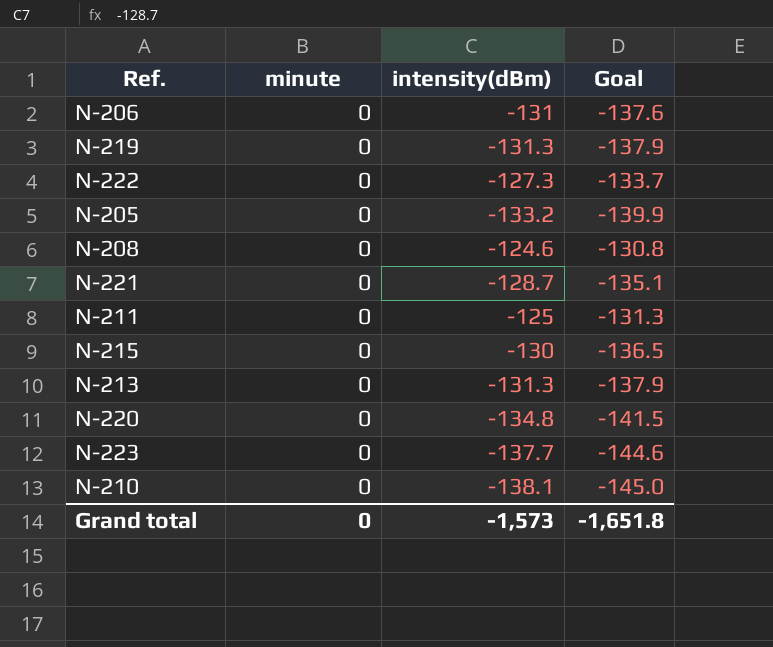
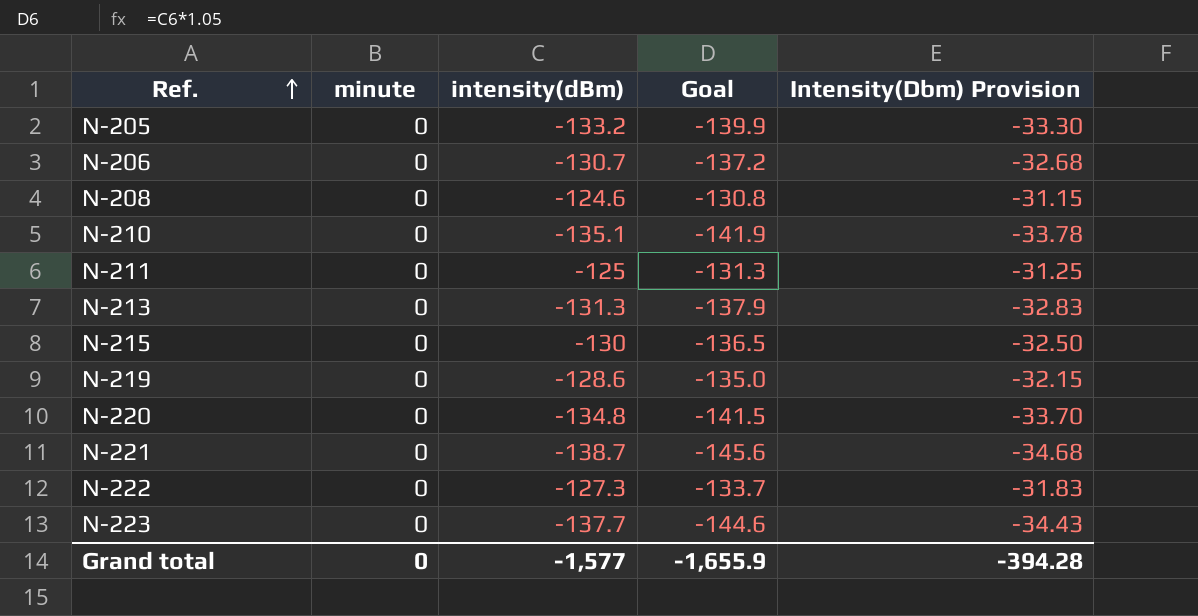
row order: none -> Ref. ascending
column Intensity(Dbm) Provision | formula: none -> [intensity(dBm)] * 0.25
N-206 | intensity(dBm): -131 -> -130.7
N-206 | Goal: -137.6 -> -137.2
N-210 | intensity(dBm): -138.1 -> -135.1
N-210 | Goal: -145.0 -> -141.9
N-219 | intensity(dBm): -131.3 -> -128.6
N-219 | Goal: -137.9 -> -135.0
N-221 | intensity(dBm): -128.7 -> -138.7
N-221 | Goal: -135.1 -> -145.6
Grand total | intensity(dBm): -1,573 -> -1,577
Grand total | Goal: -1,651.8 -> -1,655.9

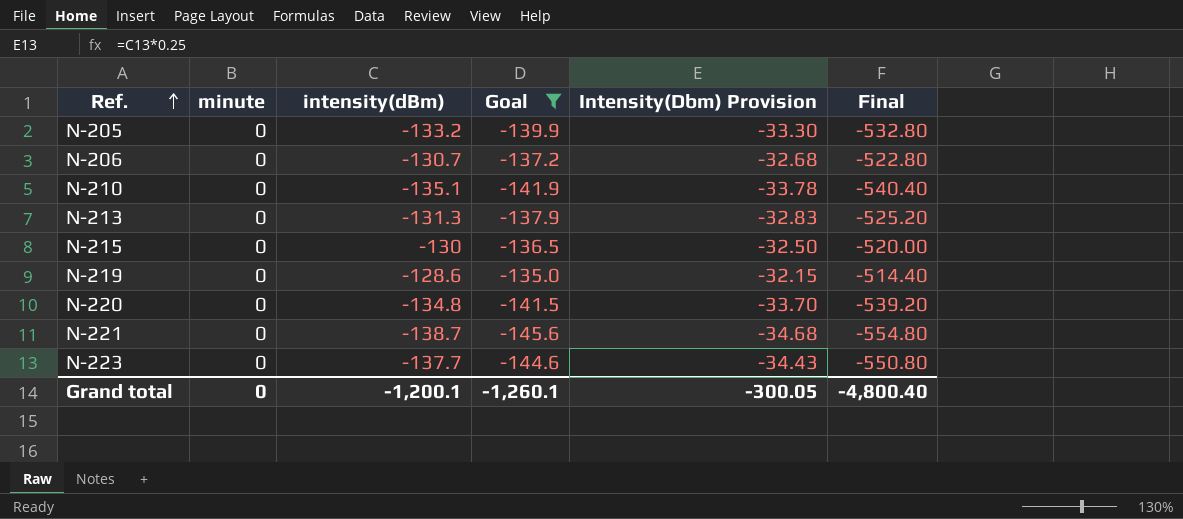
filter: none -> Goal <= -135.0
column Final | formula: none -> [intensity(dBm)] * 4
Grand total | intensity(dBm): -1,577 -> -1,200.1
Grand total | Goal: -1,655.9 -> -1,260.1
Grand total | Intensity(Dbm) Provision: -394.28 -> -300.05

